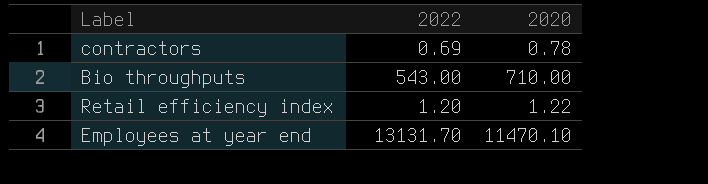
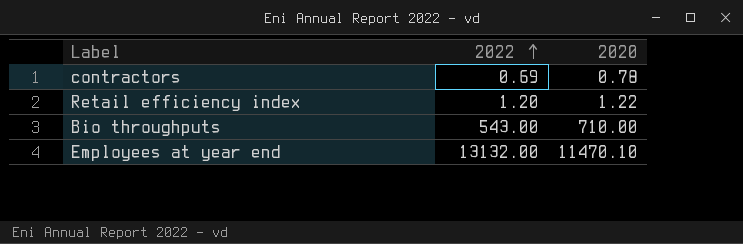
row order: none -> 2022 ascending
Employees at year end | 2022: 13131.70 -> 13132.00

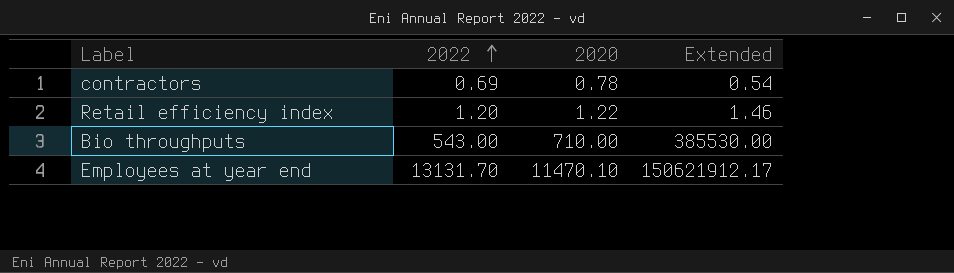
column Extended | formula: none -> [2022] * [2020]
Employees at year end | 2022: 13132.00 -> 13131.70

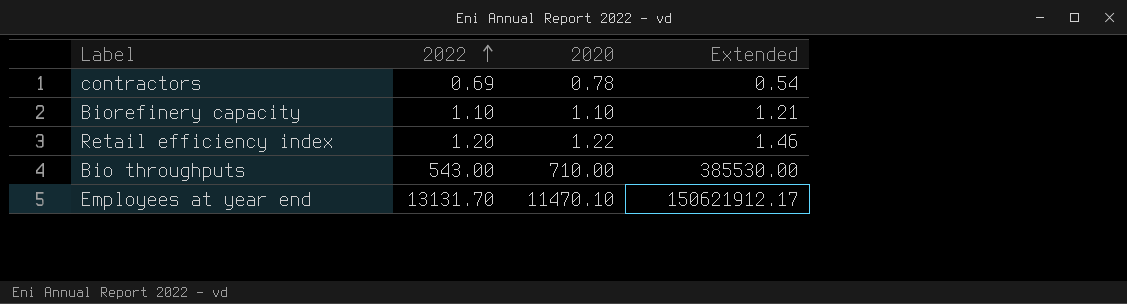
row Biorefinery capacity: none -> 1.10 | 1.10 | 1.21

